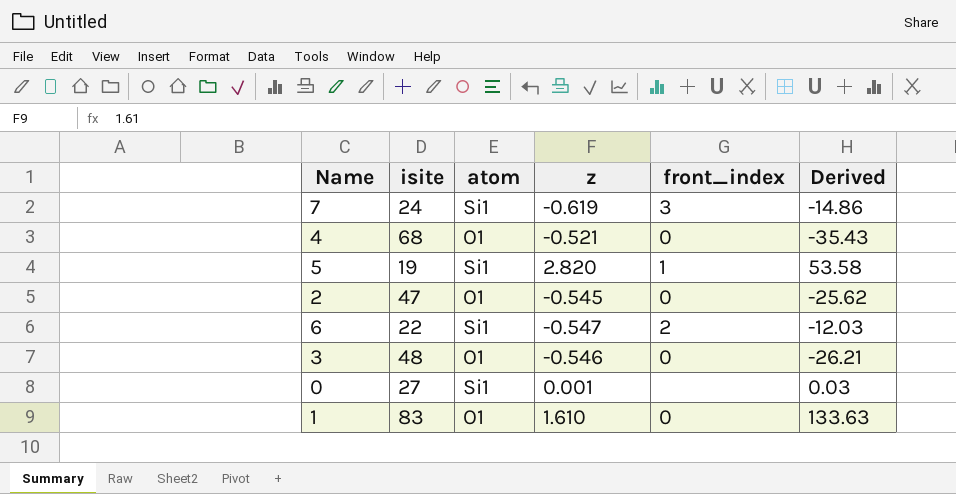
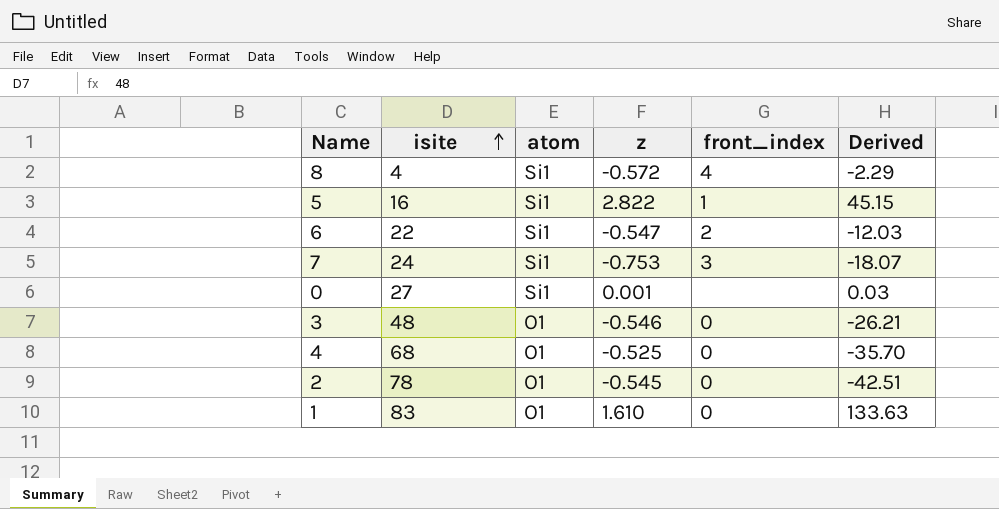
row order: none -> isite ascending
row 8: none -> 4 | Si1 | -0.572 | 4 | -2.29
5 | isite: 19 -> 16
5 | z: 2.820 -> 2.822
5 | Derived: 53.58 -> 45.15
7 | z: -0.619 -> -0.753
7 | Derived: -14.86 -> -18.07
4 | z: -0.521 -> -0.525
4 | Derived: -35.43 -> -35.70
2 | isite: 47 -> 78
2 | Derived: -25.62 -> -42.51

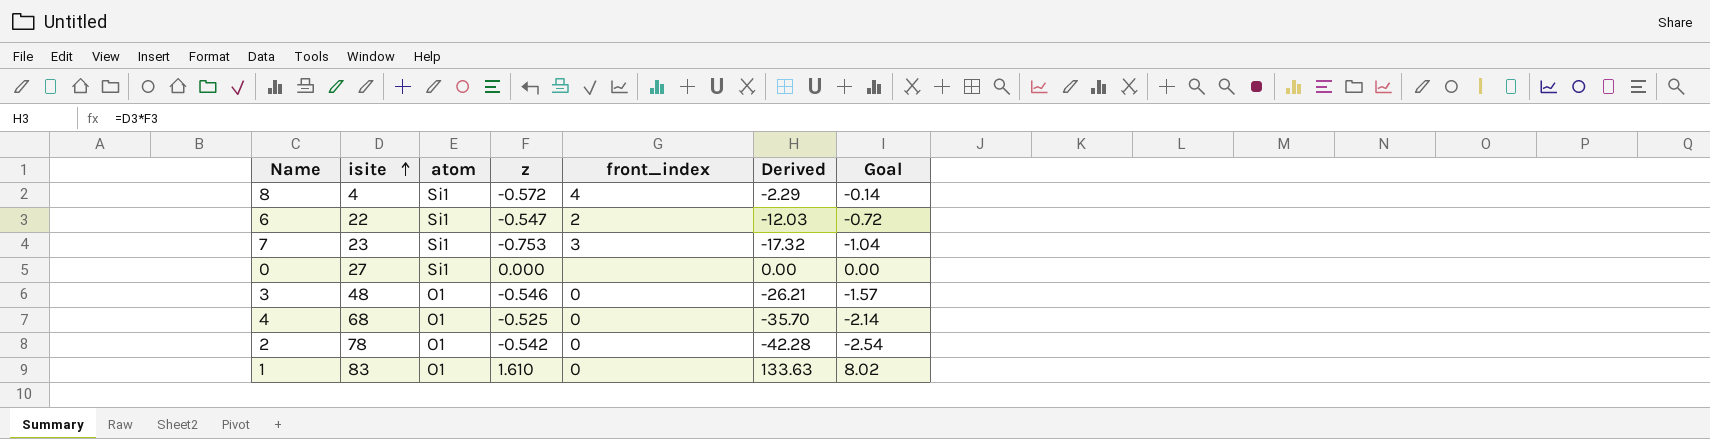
column Goal | formula: none -> [Derived] * 0.06
row 5: 16 | Si1 | 2.822 | 1 | 45.15 -> none
7 | isite: 24 -> 23
7 | Derived: -18.07 -> -17.32
0 | z: 0.001 -> 0.000
0 | Derived: 0.03 -> 0.00
2 | z: -0.545 -> -0.542
2 | Derived: -42.51 -> -42.28

